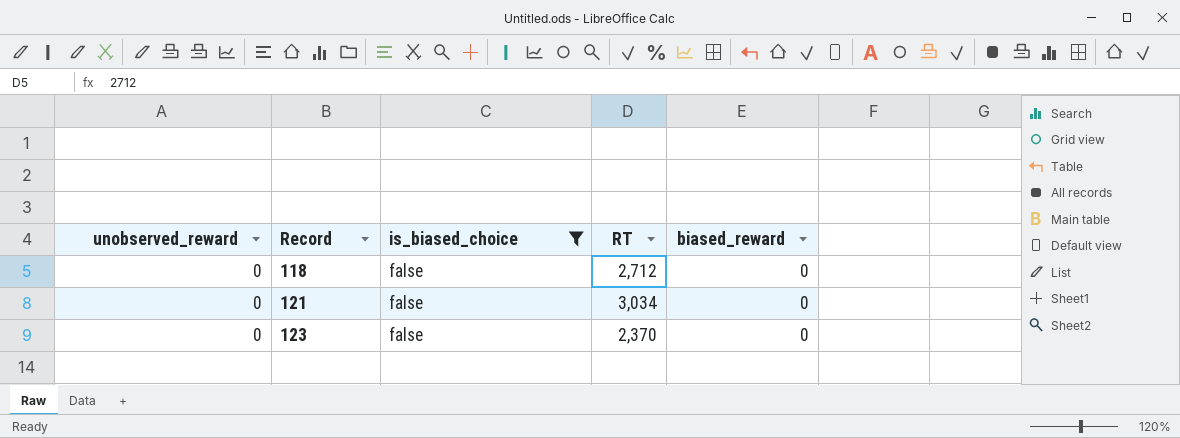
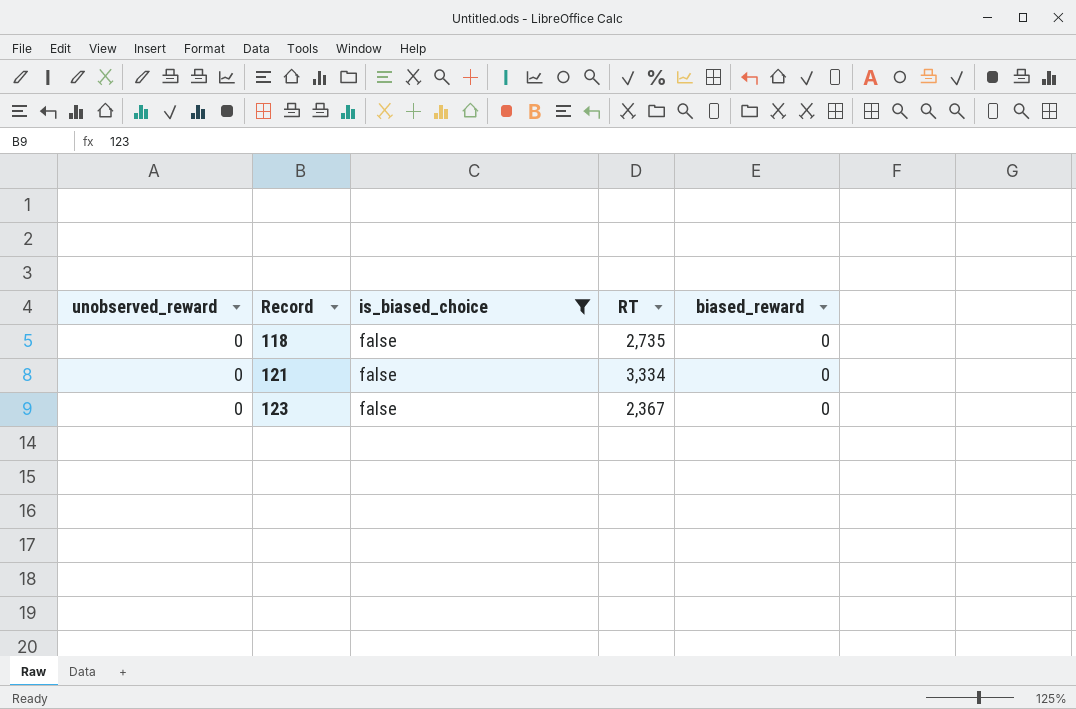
118 | RT: 2,712 -> 2,735
121 | RT: 3,034 -> 3,334
123 | RT: 2,370 -> 2,367

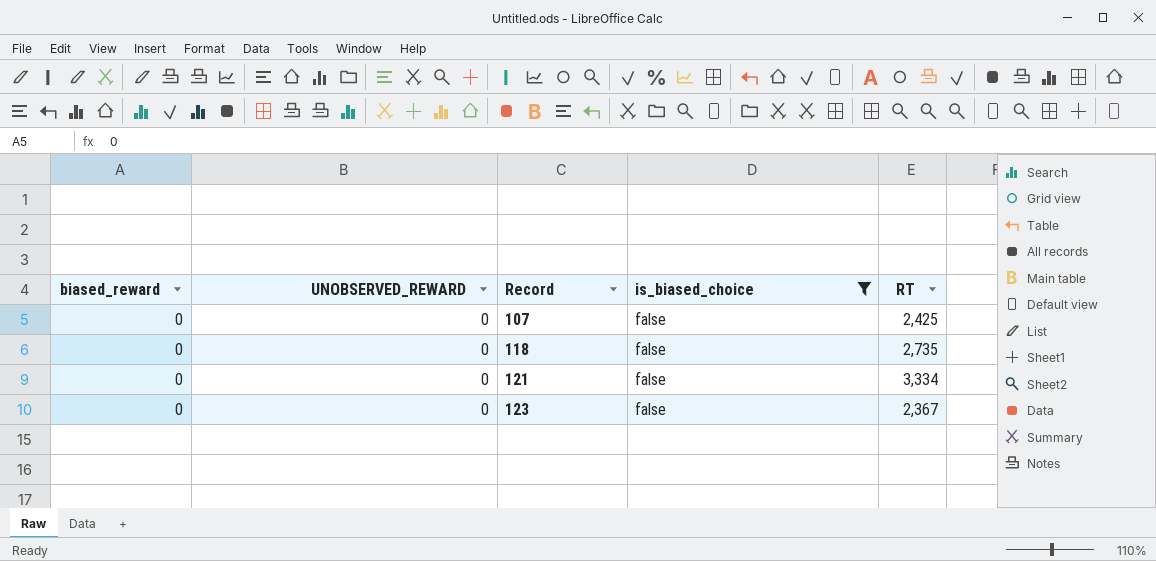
column biased_reward | position: 5 -> 1
column name: unobserved_reward -> UNOBSERVED_REWARD
row 107: none -> 0 | 0 | false | 2,425

